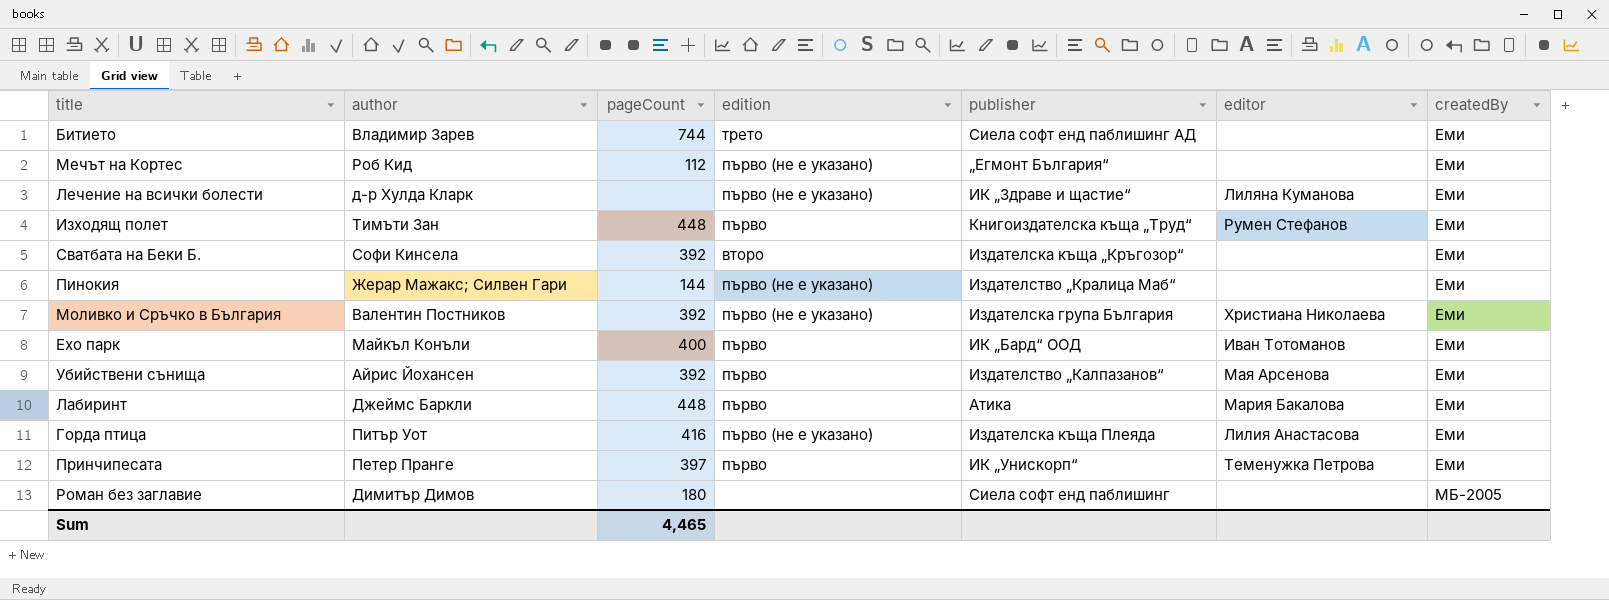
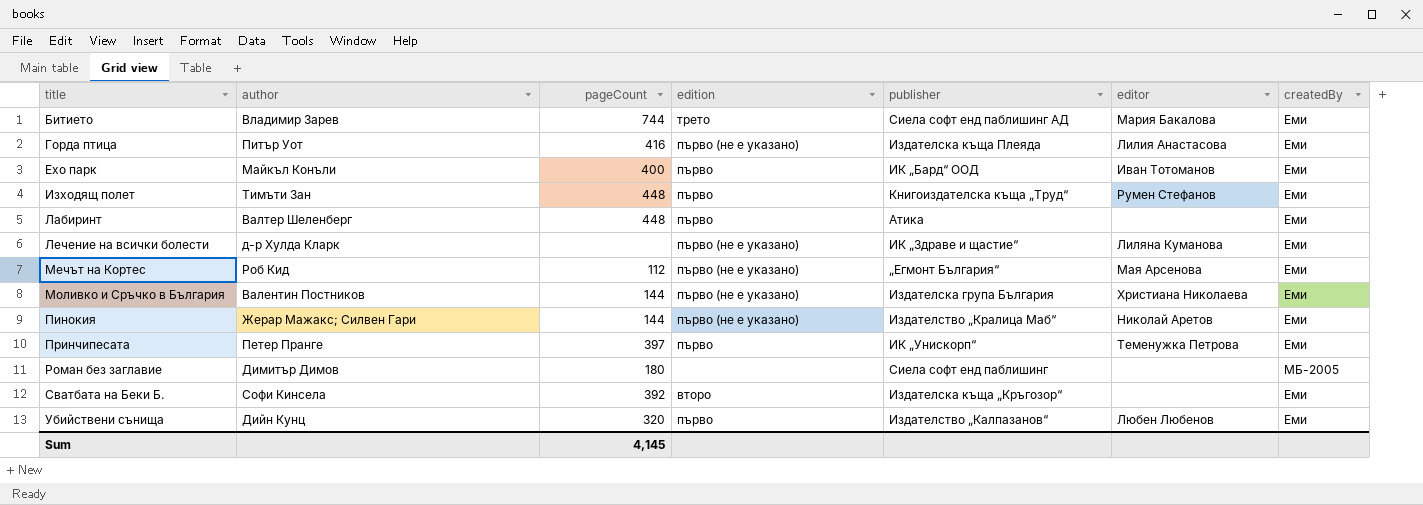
row order: createdBy ascending -> title ascending
Битието | editor: none -> Мария Бакалова
Лабиринт | author: Джеймс Баркли -> Валтер Шеленберг
Лабиринт | editor: Мария Бакалова -> none
Мечът на Кортес | editor: none -> Мая Арсенова
Моливко и Сръчко в България | pageCount: 392 -> 144
Пинокия | editor: none -> Николай Аретов
Убийствени сънища | author: Айрис Йохансен -> Дийн Кунц
Убийствени сънища | pageCount: 392 -> 320
Убийствени сънища | editor: Мая Арсенова -> Любен Любенов
Sum | pageCount: 4,465 -> 4,145

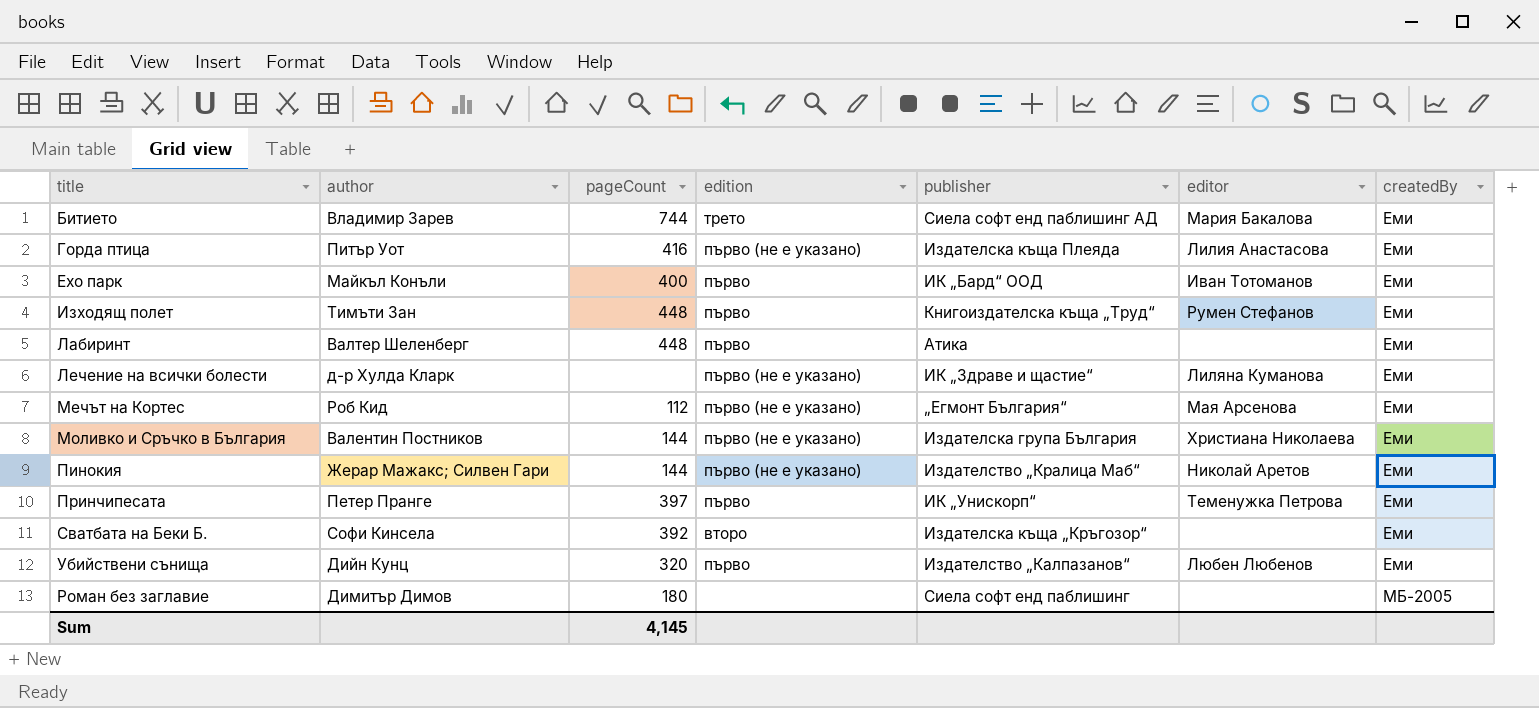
row order: title ascending -> createdBy ascending

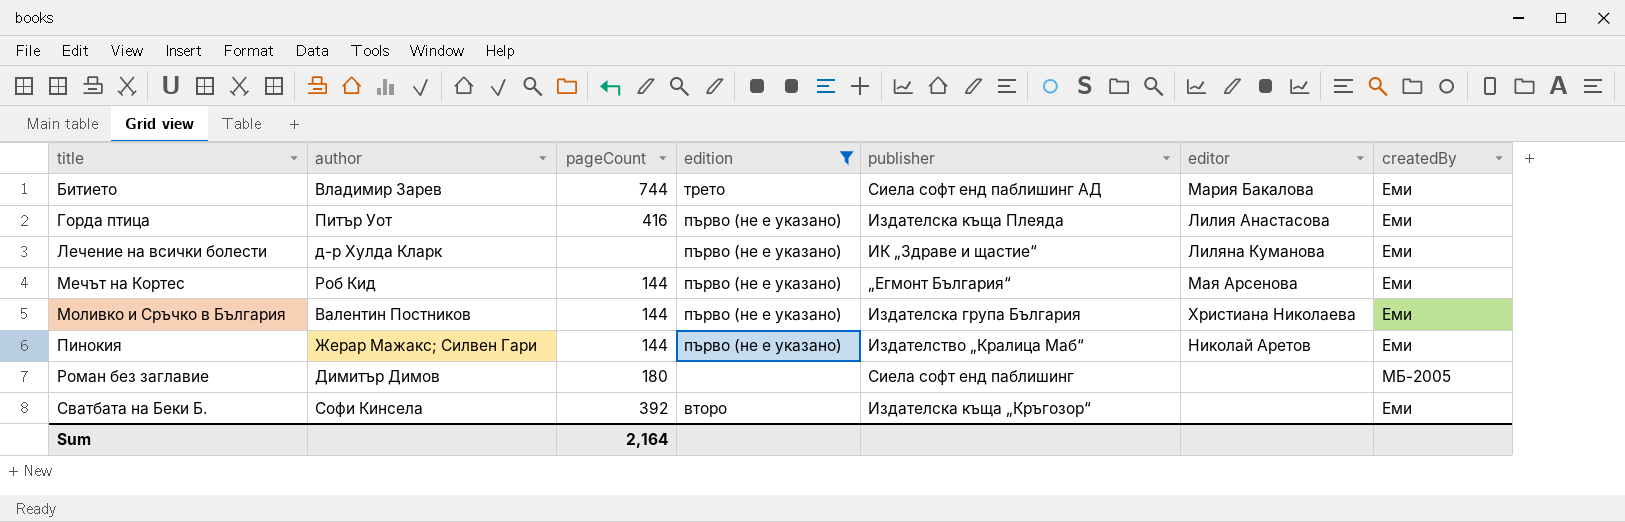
filter: none -> edition != първо
row order: createdBy ascending -> title ascending
Мечът на Кортес | pageCount: 112 -> 144
Sum | pageCount: 4,145 -> 2,164

